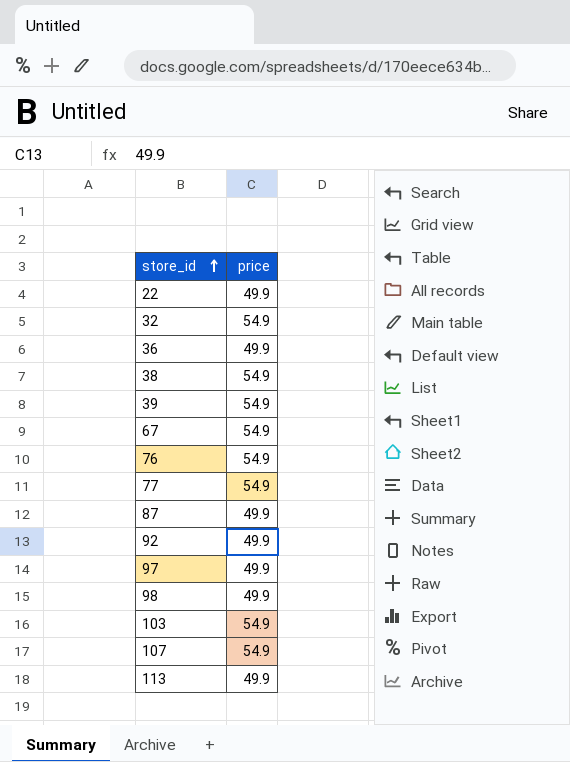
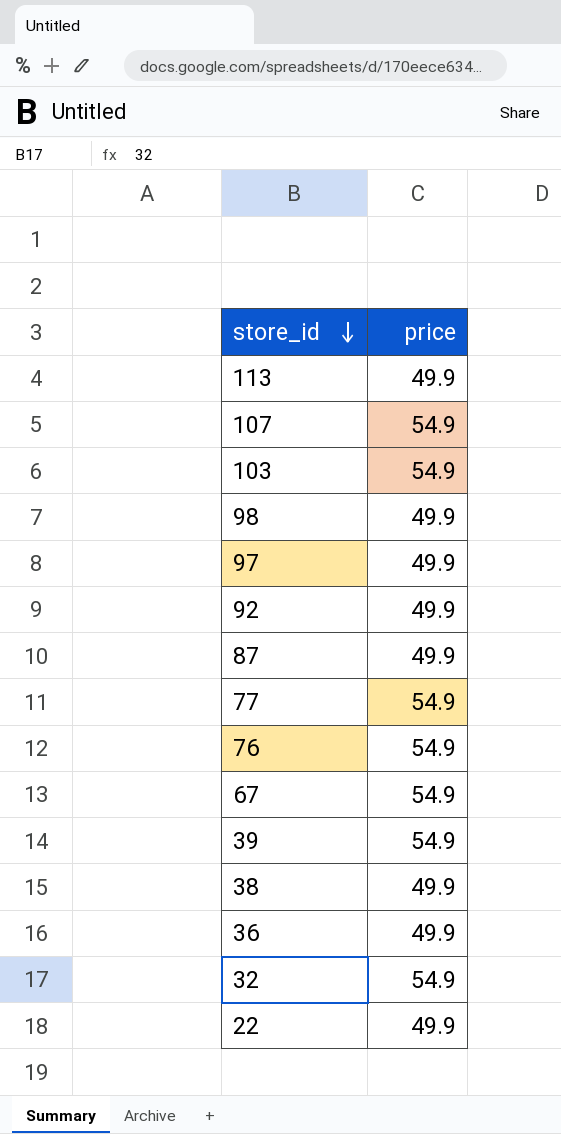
row order: store_id ascending -> store_id descending
38 | price: 54.9 -> 49.9

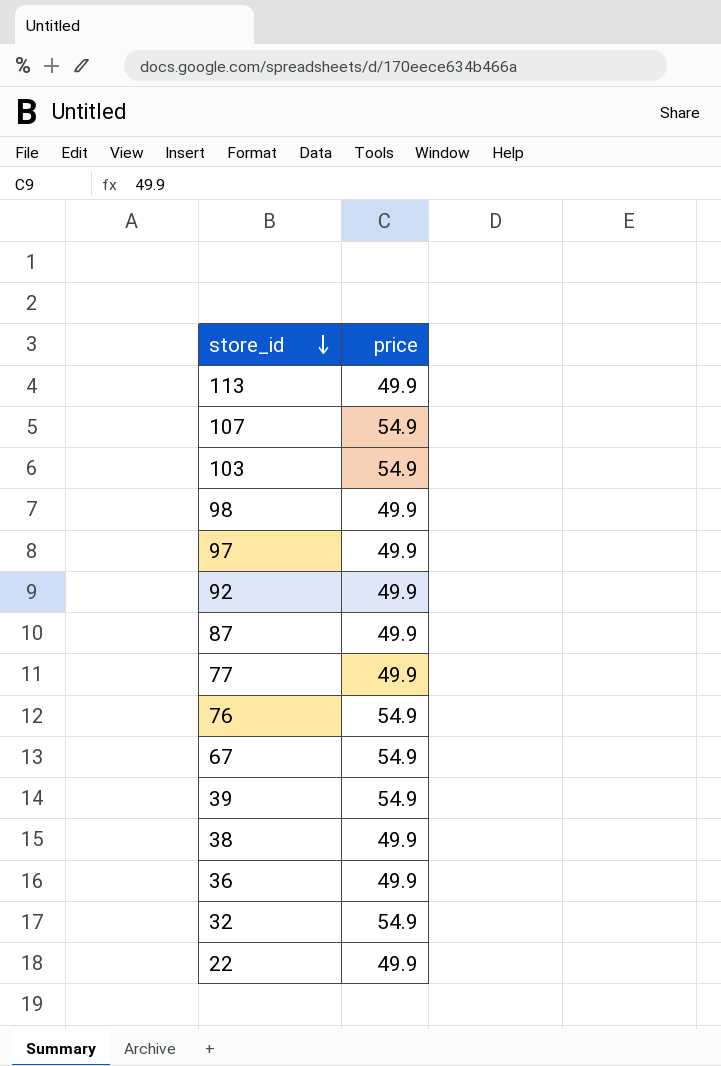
77 | price: 54.9 -> 49.9

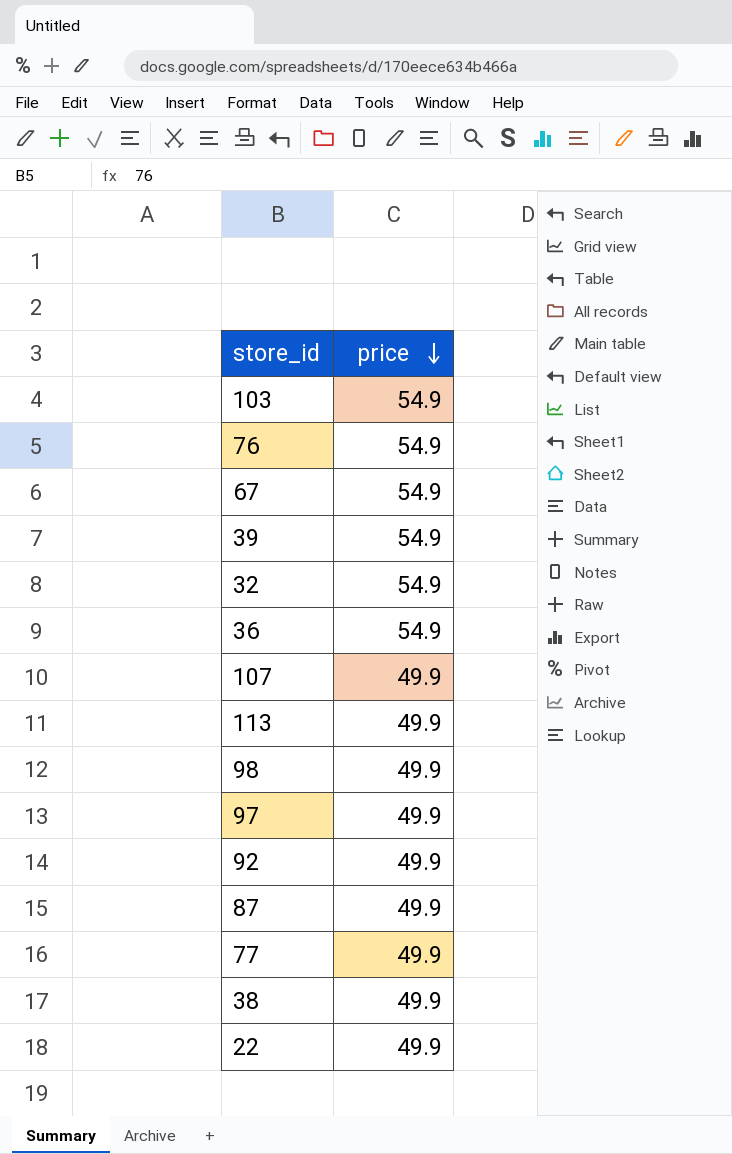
row order: store_id descending -> price descending
36 | price: 49.9 -> 54.9
107 | price: 54.9 -> 49.9

